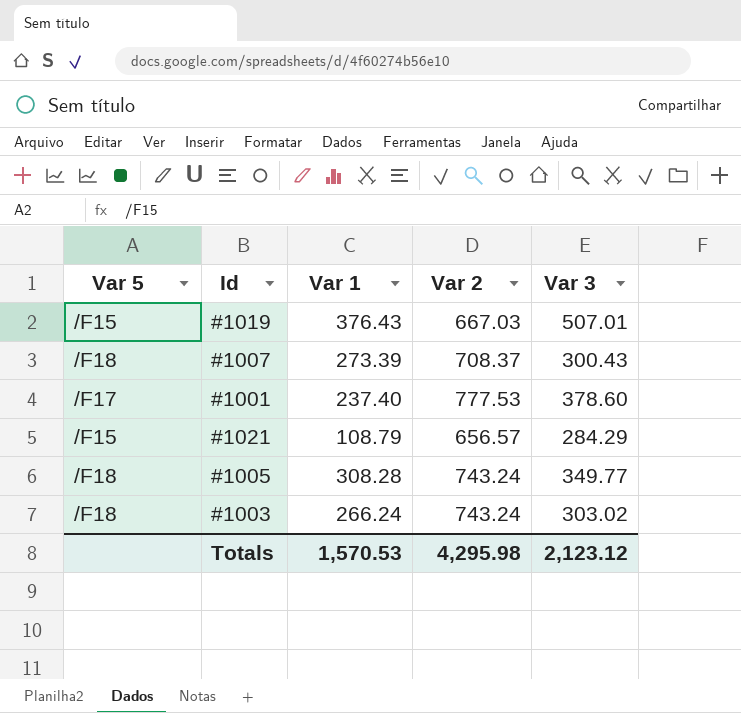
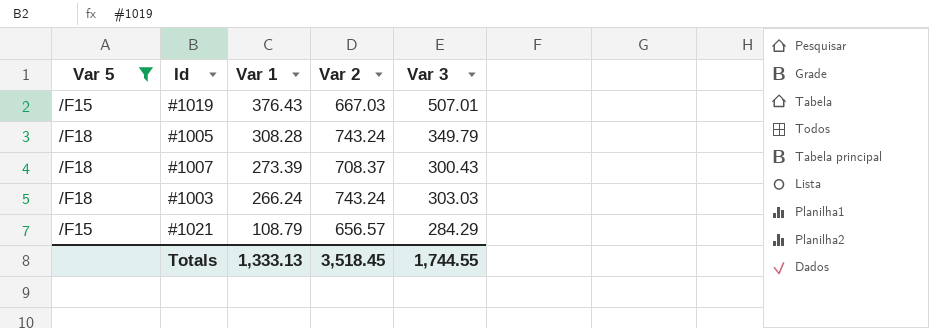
filter: none -> Var 5 != /F17
row order: none -> Var 1 descending
#1005 | Var 3: 349.77 -> 349.79
#1003 | Var 3: 303.02 -> 303.03
Totals | Var 1: 1,570.53 -> 1,333.13
Totals | Var 2: 4,295.98 -> 3,518.45
Totals | Var 3: 2,123.12 -> 1,744.55

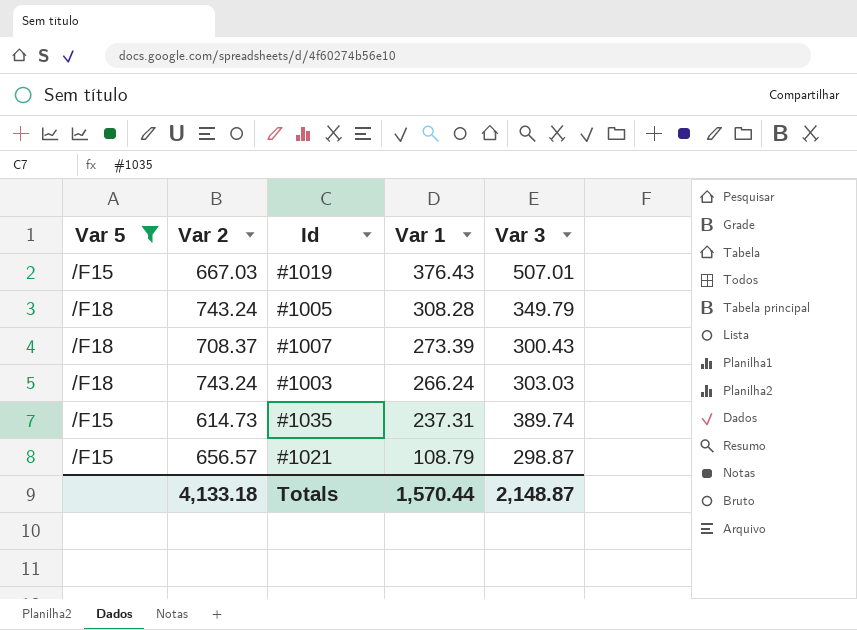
column Var 2 | position: 4 -> 2
row #1035: none -> /F15 | 614.73 | 237.31 | 389.74
#1021 | Var 3: 284.29 -> 298.87
Totals | Var 2: 3,518.45 -> 4,133.18
Totals | Var 1: 1,333.13 -> 1,570.44
Totals | Var 3: 1,744.55 -> 2,148.87

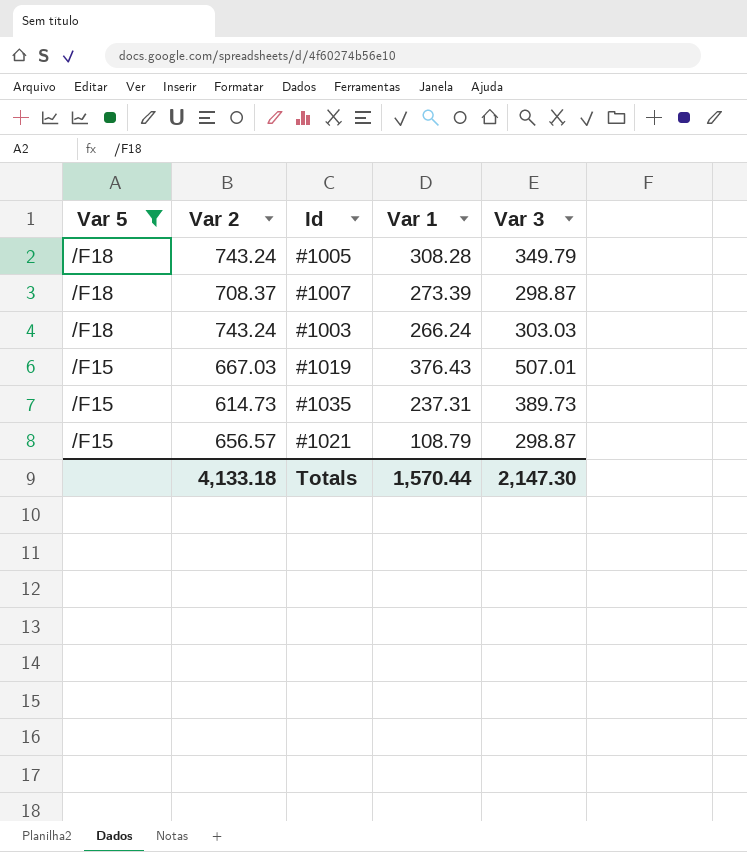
row order: Var 1 descending -> Var 5 descending
#1007 | Var 3: 300.43 -> 298.87
#1035 | Var 3: 389.74 -> 389.73
Totals | Var 3: 2,148.87 -> 2,147.30

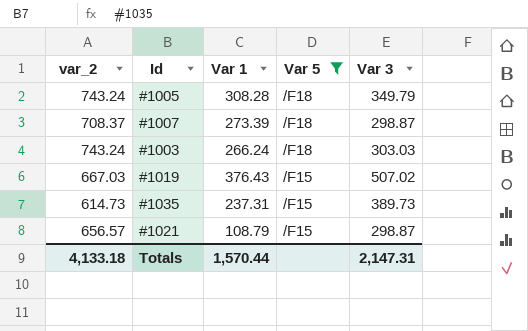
column name: Var 2 -> var_2
column Var 5 | position: 1 -> 4
#1019 | Var 3: 507.01 -> 507.02
Totals | Var 3: 2,147.30 -> 2,147.31

